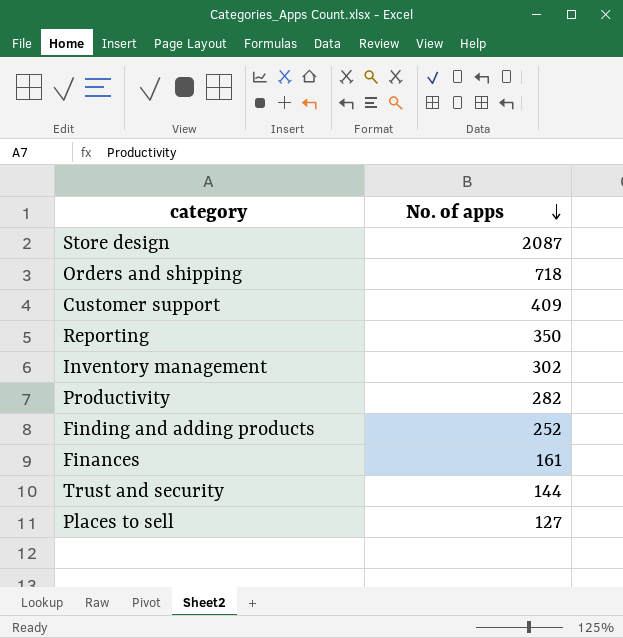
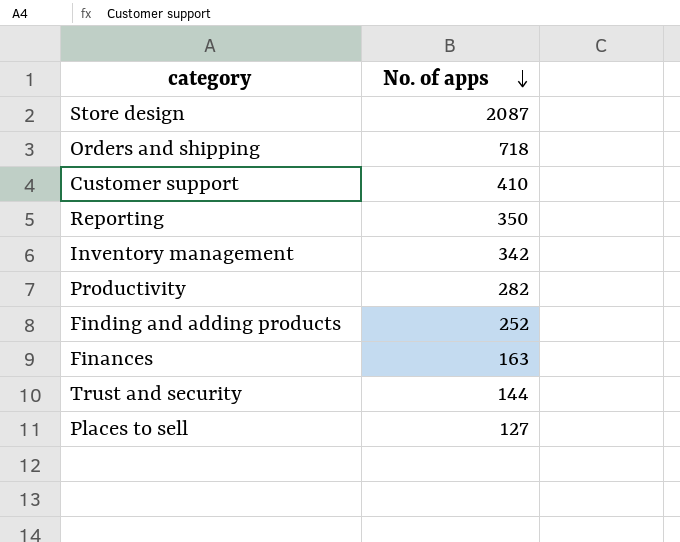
Customer support | No. of apps: 409 -> 410
Inventory management | No. of apps: 302 -> 342
Finances | No. of apps: 161 -> 163

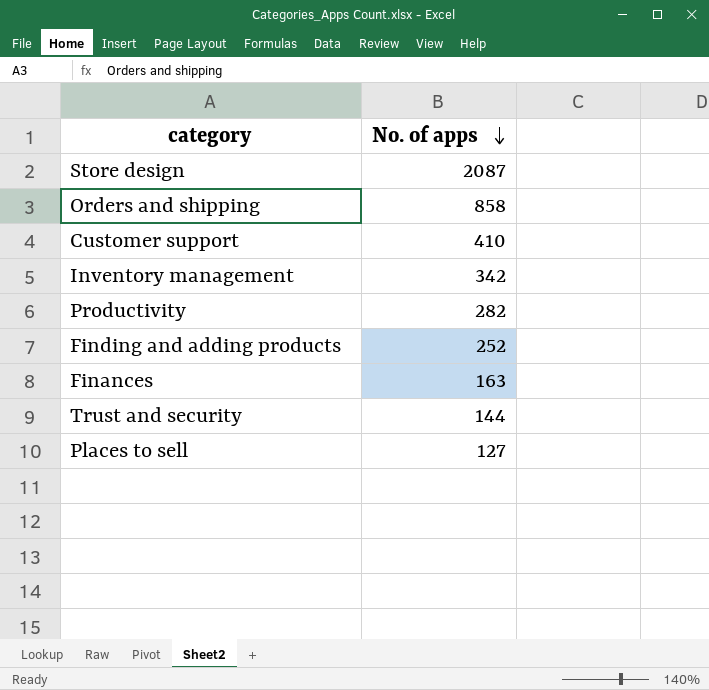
row Reporting: 350 -> none
Orders and shipping | No. of apps: 718 -> 858

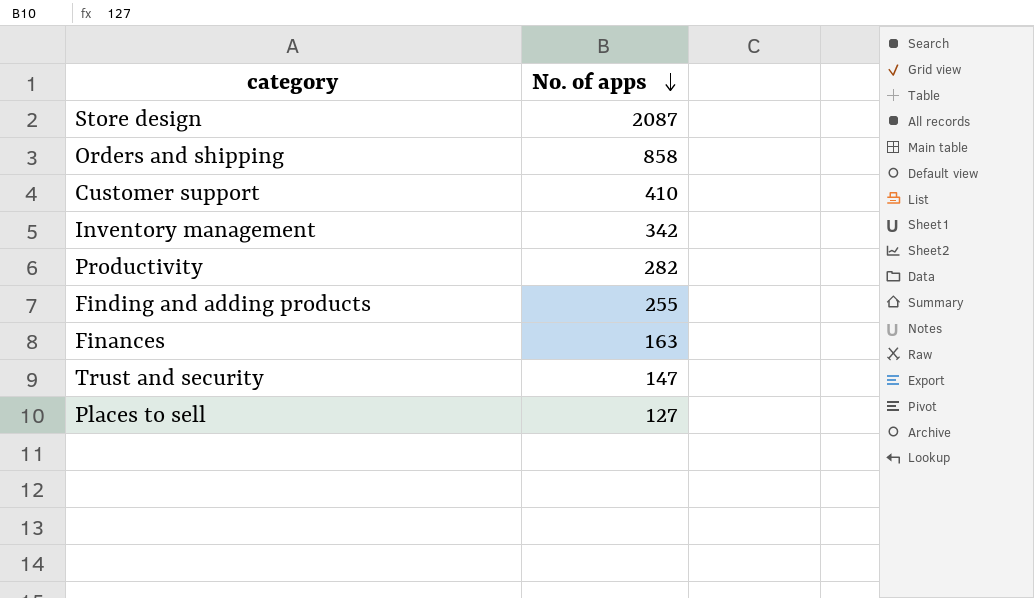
Finding and adding products | No. of apps: 252 -> 255
Trust and security | No. of apps: 144 -> 147

